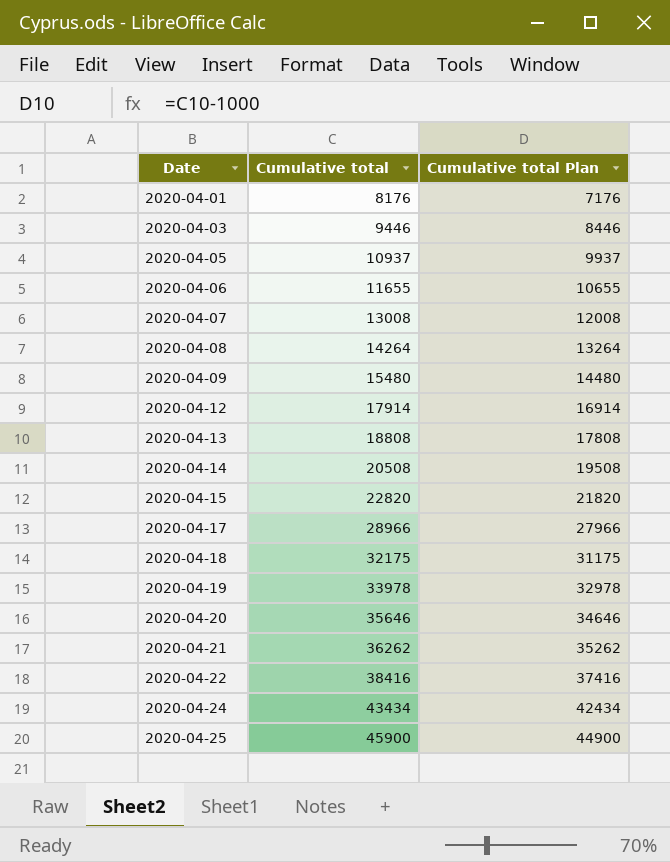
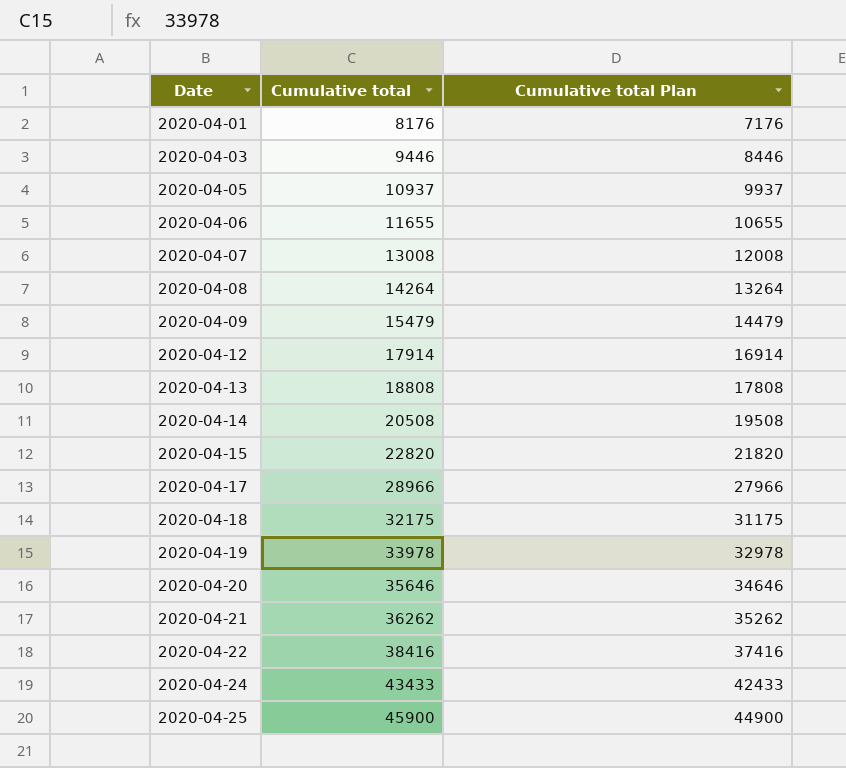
2020-04-09 | Cumulative total: 15480 -> 15479
2020-04-09 | Cumulative total Plan: 14480 -> 14479
2020-04-24 | Cumulative total: 43434 -> 43433
2020-04-24 | Cumulative total Plan: 42434 -> 42433

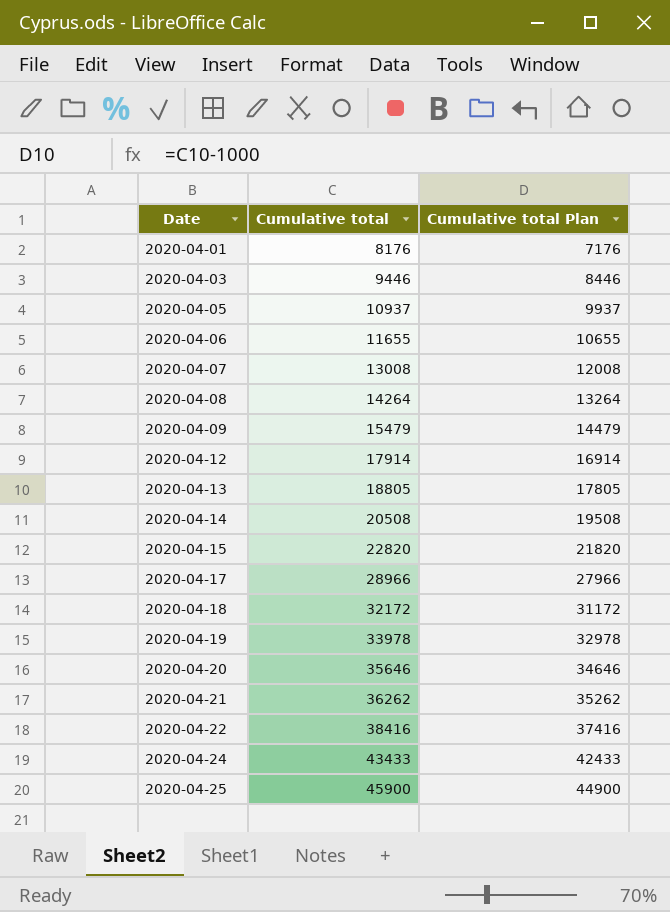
2020-04-13 | Cumulative total: 18808 -> 18805
2020-04-13 | Cumulative total Plan: 17808 -> 17805
2020-04-18 | Cumulative total: 32175 -> 32172
2020-04-18 | Cumulative total Plan: 31175 -> 31172

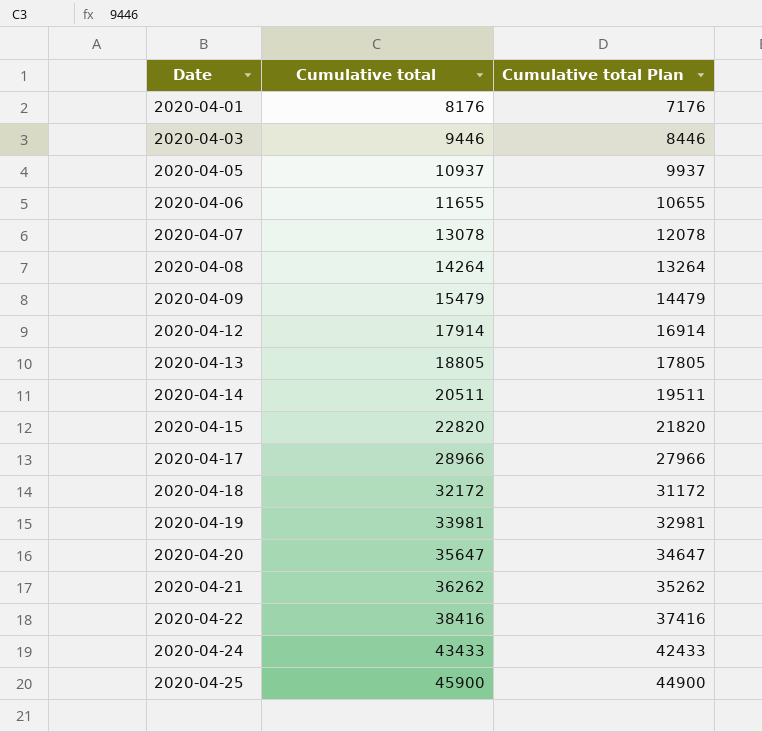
2020-04-07 | Cumulative total: 13008 -> 13078
2020-04-07 | Cumulative total Plan: 12008 -> 12078
2020-04-14 | Cumulative total: 20508 -> 20511
2020-04-14 | Cumulative total Plan: 19508 -> 19511
2020-04-19 | Cumulative total: 33978 -> 33981
2020-04-19 | Cumulative total Plan: 32978 -> 32981
2020-04-20 | Cumulative total: 35646 -> 35647
2020-04-20 | Cumulative total Plan: 34646 -> 34647

